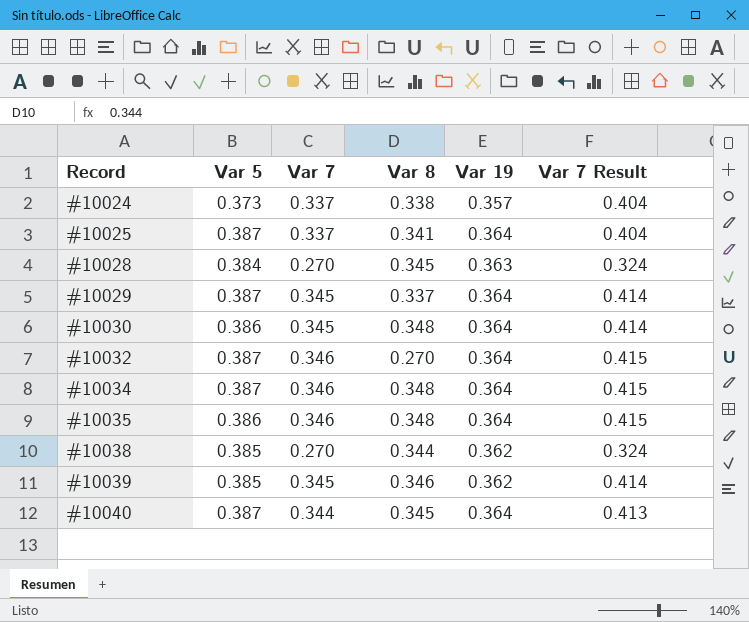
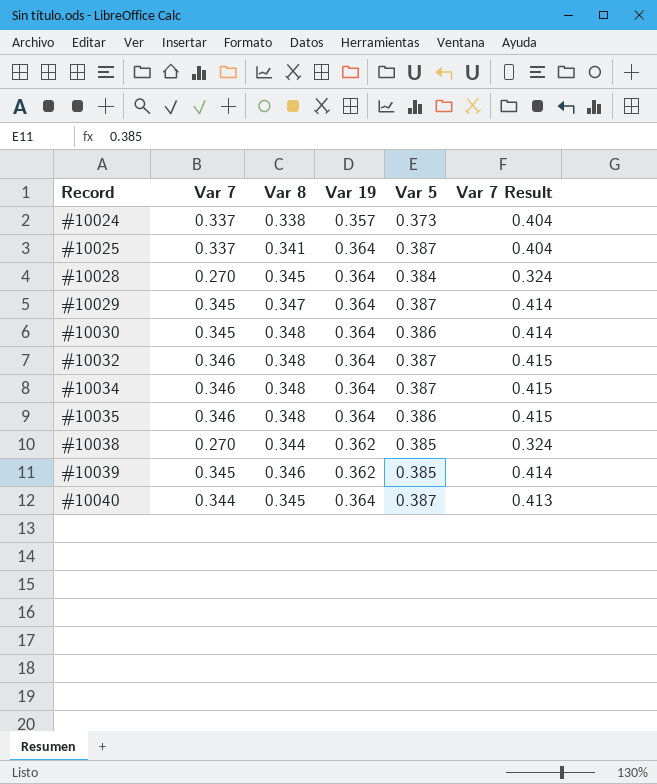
column Var 5 | position: 2 -> 5
#10028 | Var 19: 0.363 -> 0.364
#10029 | Var 8: 0.337 -> 0.347
#10032 | Var 8: 0.270 -> 0.348

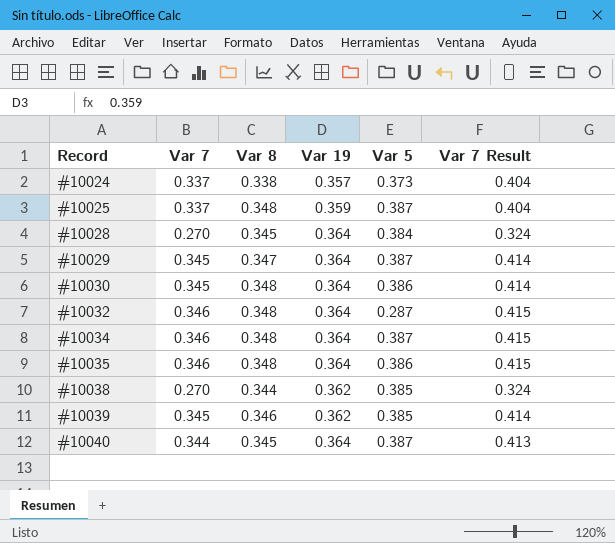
#10025 | Var 8: 0.341 -> 0.348
#10025 | Var 19: 0.364 -> 0.359
#10032 | Var 5: 0.387 -> 0.287

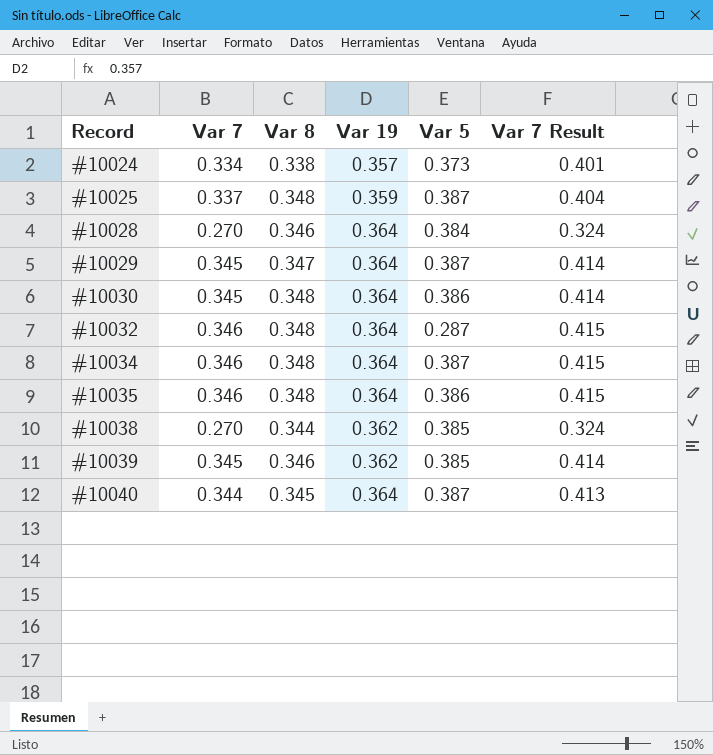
#10024 | Var 7: 0.337 -> 0.334
#10024 | Var 7 Result: 0.404 -> 0.401
#10028 | Var 8: 0.345 -> 0.346

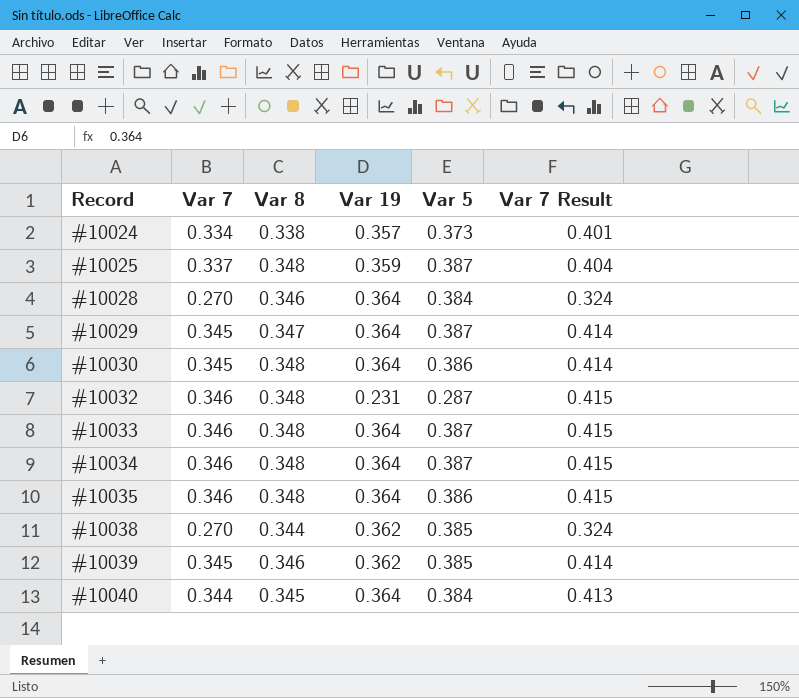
#10032 | Var 19: 0.364 -> 0.231
row #10033: none -> 0.346 | 0.348 | 0.364 | 0.387 | 0.415
#10040 | Var 5: 0.387 -> 0.384

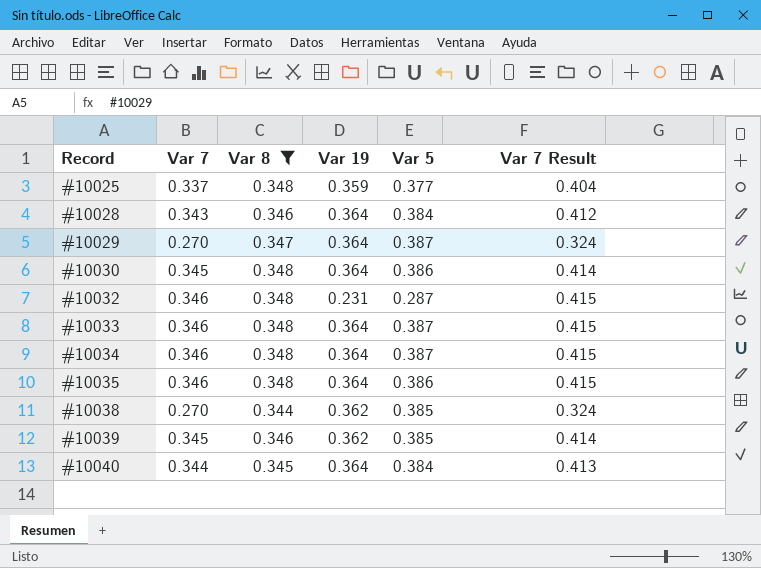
filter: none -> Var 8 != 0.338
#10025 | Var 5: 0.387 -> 0.377
#10028 | Var 7: 0.270 -> 0.343
#10028 | Var 7 Result: 0.324 -> 0.412
#10029 | Var 7: 0.345 -> 0.270
#10029 | Var 7 Result: 0.414 -> 0.324

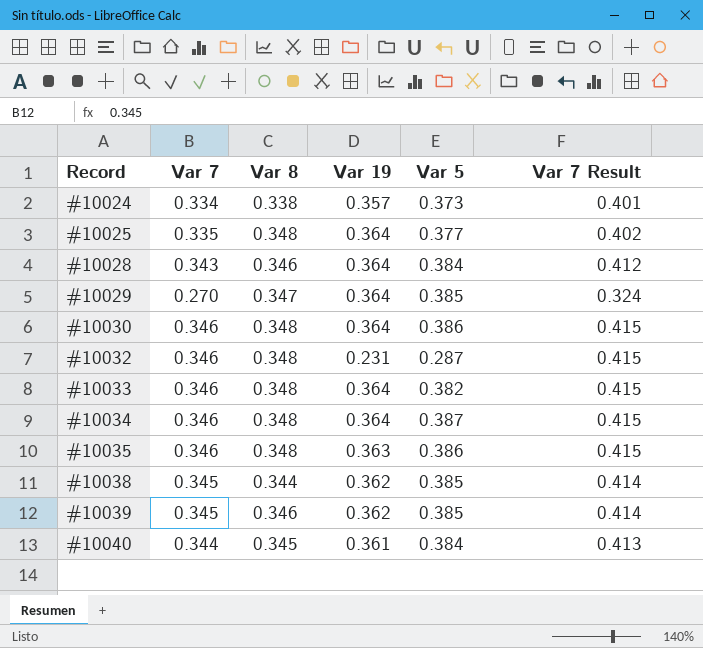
filter: Var 8 != 0.338 -> none
#10025 | Var 7: 0.337 -> 0.335
#10025 | Var 19: 0.359 -> 0.364
#10025 | Var 7 Result: 0.404 -> 0.402
#10029 | Var 5: 0.387 -> 0.385
#10030 | Var 7: 0.345 -> 0.346
#10030 | Var 7 Result: 0.414 -> 0.415
#10033 | Var 5: 0.387 -> 0.382
#10035 | Var 19: 0.364 -> 0.363
#10038 | Var 7: 0.270 -> 0.345
#10038 | Var 7 Result: 0.324 -> 0.414
#10040 | Var 19: 0.364 -> 0.361

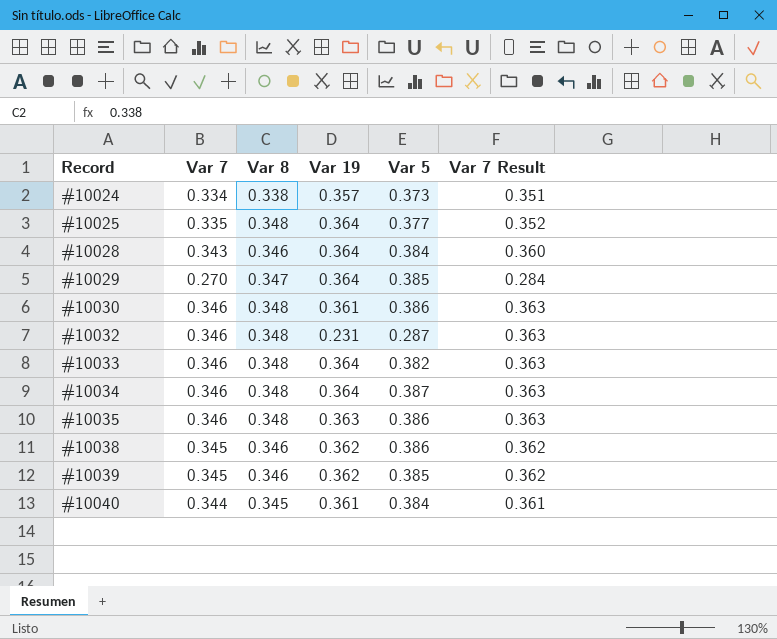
column Var 7 Result | formula: [Var 7] * 1.2 -> [Var 7] * 1.05
#10030 | Var 19: 0.364 -> 0.361
#10038 | Var 8: 0.344 -> 0.346
#10038 | Var 5: 0.385 -> 0.386

